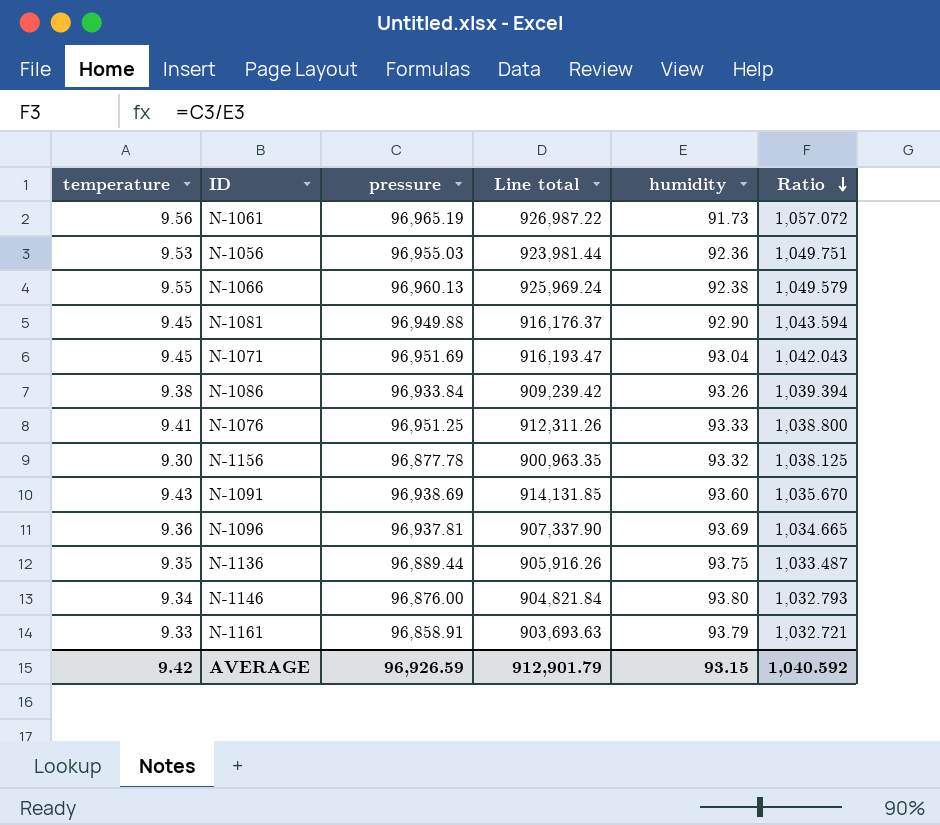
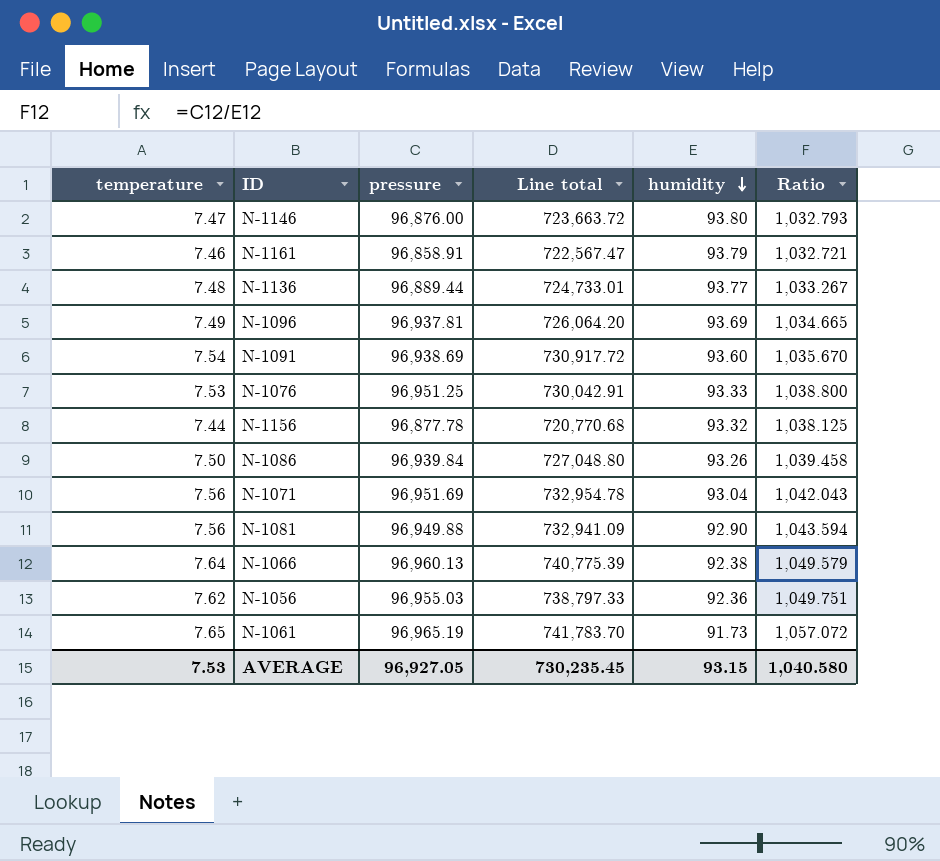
row order: Ratio descending -> humidity descending
N-1146 | temperature: 9.34 -> 7.47
N-1146 | Line total: 904,821.84 -> 723,663.72
N-1161 | temperature: 9.33 -> 7.46
N-1161 | Line total: 903,693.63 -> 722,567.47
N-1136 | temperature: 9.35 -> 7.48
N-1136 | Line total: 905,916.26 -> 724,733.01
N-1136 | humidity: 93.75 -> 93.77
N-1136 | Ratio: 1,033.487 -> 1,033.267
N-1096 | temperature: 9.36 -> 7.49
N-1096 | Line total: 907,337.90 -> 726,064.20
N-1091 | temperature: 9.43 -> 7.54
N-1091 | Line total: 914,131.85 -> 730,917.72
N-1076 | temperature: 9.41 -> 7.53
N-1076 | Line total: 912,311.26 -> 730,042.91
N-1156 | temperature: 9.30 -> 7.44
N-1156 | Line total: 900,963.35 -> 720,770.68
N-1086 | temperature: 9.38 -> 7.50
N-1086 | pressure: 96,933.84 -> 96,939.84
N-1086 | Line total: 909,239.42 -> 727,048.80
N-1086 | Ratio: 1,039.394 -> 1,039.458
N-1071 | temperature: 9.45 -> 7.56
N-1071 | Line total: 916,193.47 -> 732,954.78
N-1081 | temperature: 9.45 -> 7.56
N-1081 | Line total: 916,176.37 -> 732,941.09
N-1066 | temperature: 9.55 -> 7.64
N-1066 | Line total: 925,969.24 -> 740,775.39
N-1056 | temperature: 9.53 -> 7.62
N-1056 | Line total: 923,981.44 -> 738,797.33
N-1061 | temperature: 9.56 -> 7.65
N-1061 | Line total: 926,987.22 -> 741,783.70
AVERAGE | temperature: 9.42 -> 7.53
AVERAGE | pressure: 96,926.59 -> 96,927.05
AVERAGE | Line total: 912,901.79 -> 730,235.45
AVERAGE | Ratio: 1,040.592 -> 1,040.580

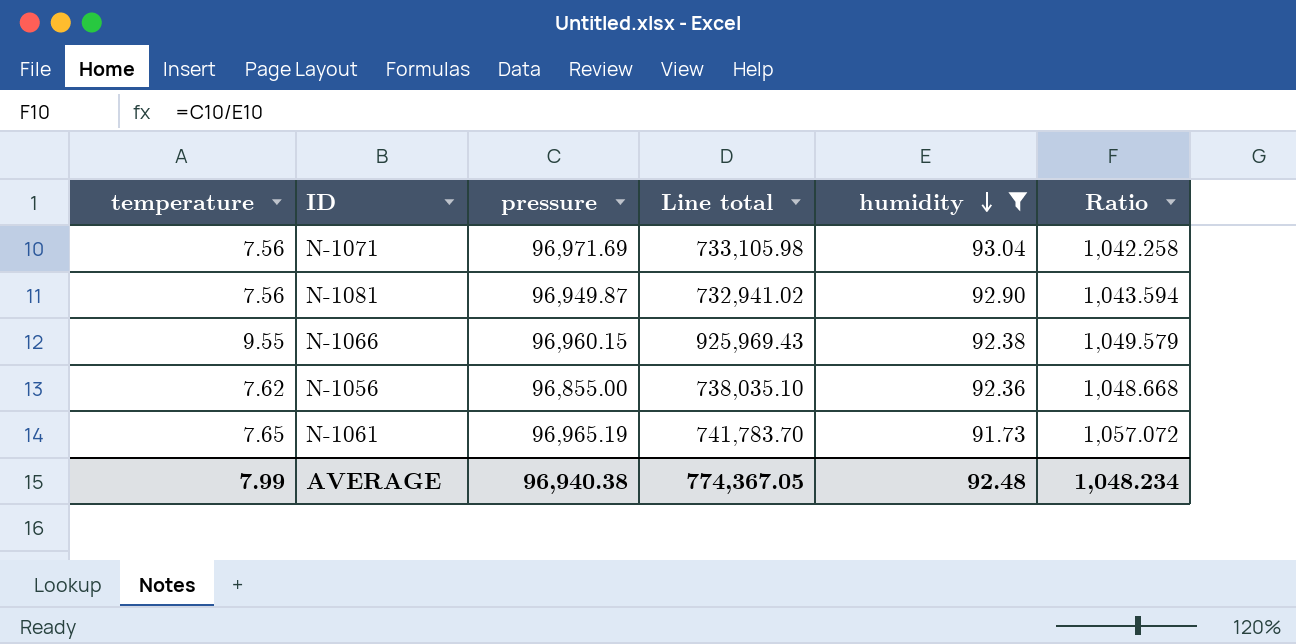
filter: none -> humidity <= 93.04
N-1071 | pressure: 96,951.69 -> 96,971.69
N-1071 | Line total: 732,954.78 -> 733,105.98
N-1071 | Ratio: 1,042.043 -> 1,042.258
N-1081 | pressure: 96,949.88 -> 96,949.87
N-1081 | Line total: 732,941.09 -> 732,941.02
N-1066 | temperature: 7.64 -> 9.55
N-1066 | pressure: 96,960.13 -> 96,960.15
N-1066 | Line total: 740,775.39 -> 925,969.43
N-1056 | pressure: 96,955.03 -> 96,855.00
N-1056 | Line total: 738,797.33 -> 738,035.10
N-1056 | Ratio: 1,049.751 -> 1,048.668
AVERAGE | temperature: 7.53 -> 7.99
AVERAGE | pressure: 96,927.05 -> 96,940.38
AVERAGE | Line total: 730,235.45 -> 774,367.05
AVERAGE | humidity: 93.15 -> 92.48
AVERAGE | Ratio: 1,040.580 -> 1,048.234

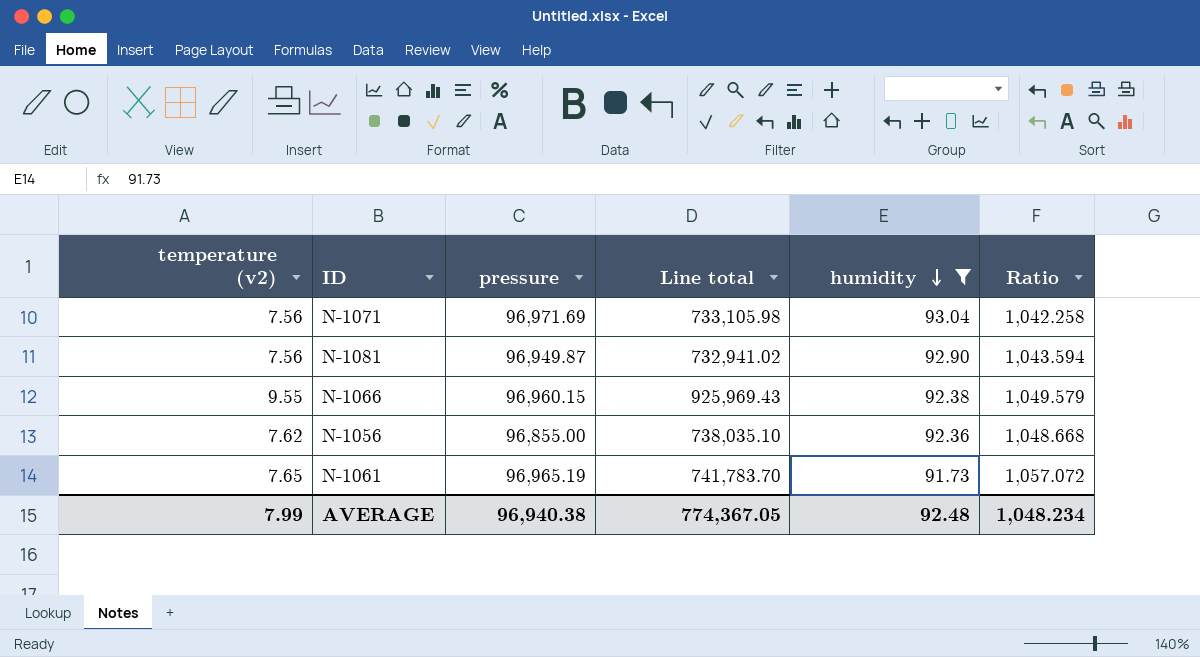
column name: temperature -> temperature (v2)

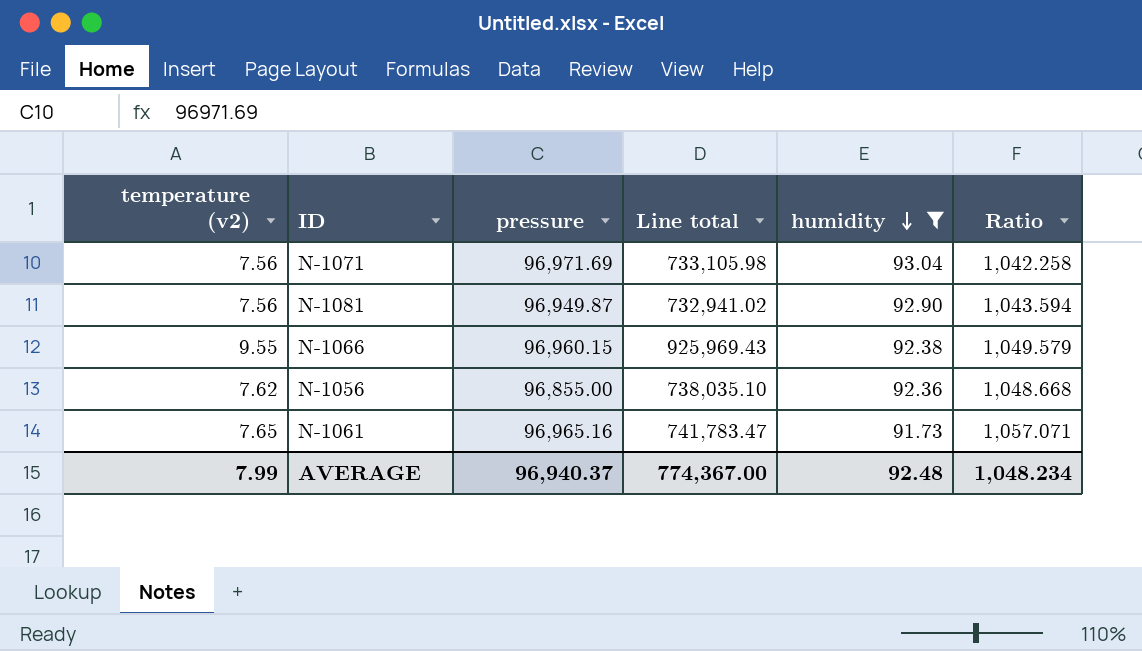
N-1061 | pressure: 96,965.19 -> 96,965.16
N-1061 | Line total: 741,783.70 -> 741,783.47
N-1061 | Ratio: 1,057.072 -> 1,057.071
AVERAGE | pressure: 96,940.38 -> 96,940.37
AVERAGE | Line total: 774,367.05 -> 774,367.00

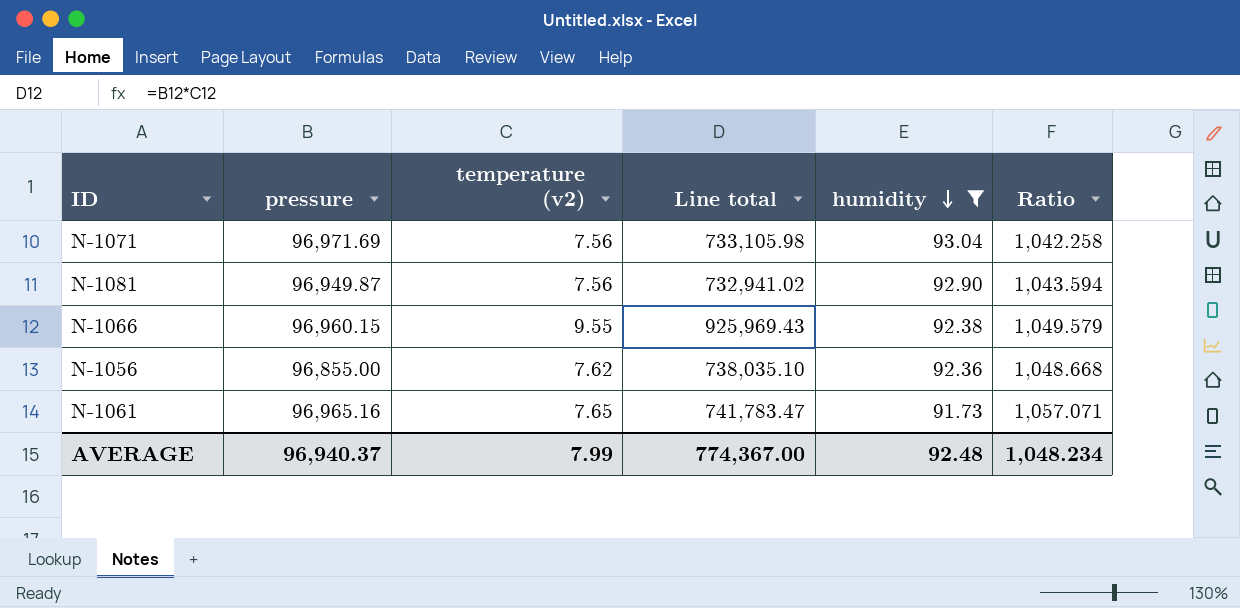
column temperature (v2) | position: 1 -> 3

